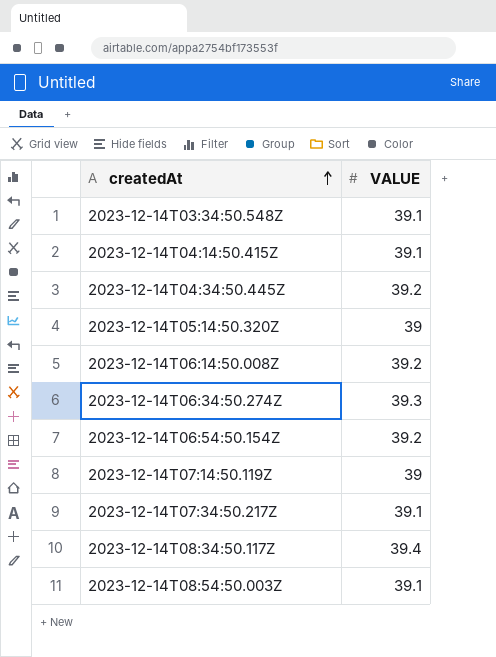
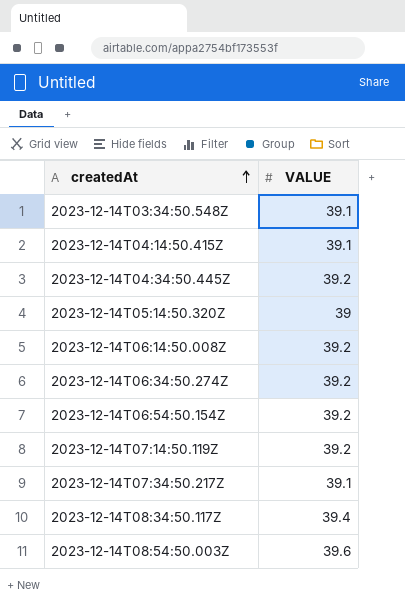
2023-12-14T06:34:50.274Z | VALUE: 39.3 -> 39.2
2023-12-14T07:14:50.119Z | VALUE: 39 -> 39.2
2023-12-14T08:54:50.003Z | VALUE: 39.1 -> 39.6

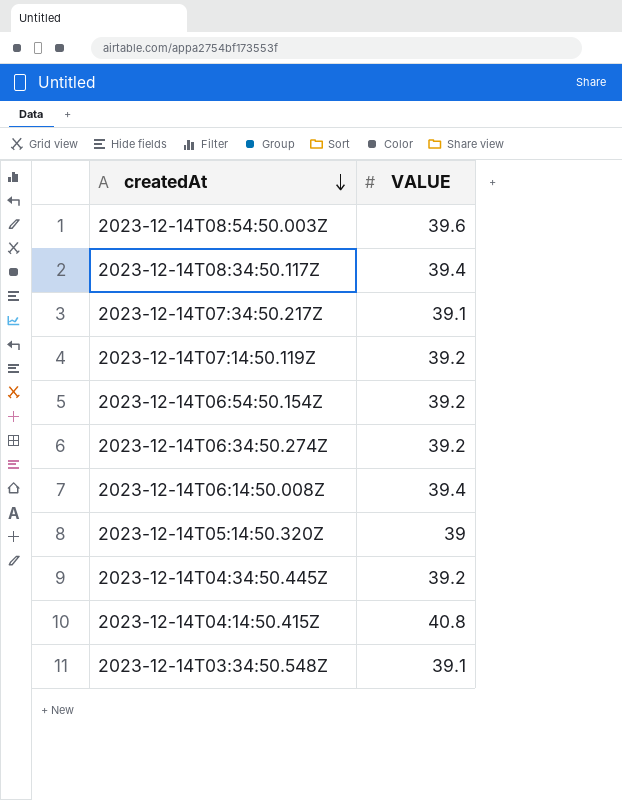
row order: createdAt ascending -> createdAt descending
2023-12-14T06:14:50.008Z | VALUE: 39.2 -> 39.4
2023-12-14T04:14:50.415Z | VALUE: 39.1 -> 40.8

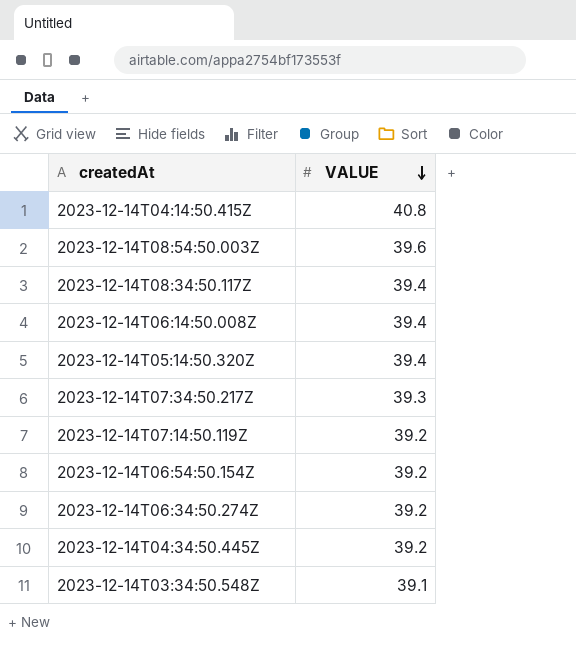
row order: createdAt descending -> VALUE descending
2023-12-14T05:14:50.320Z | VALUE: 39 -> 39.4
2023-12-14T07:34:50.217Z | VALUE: 39.1 -> 39.3

